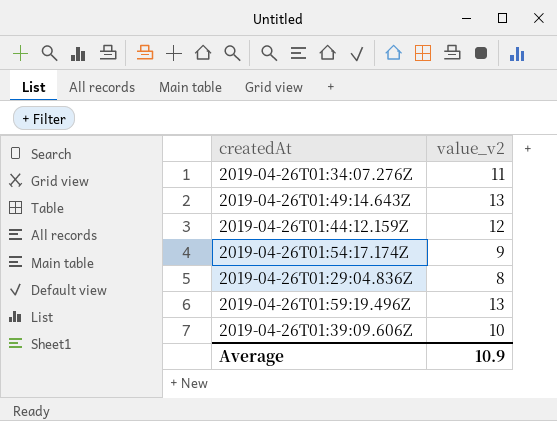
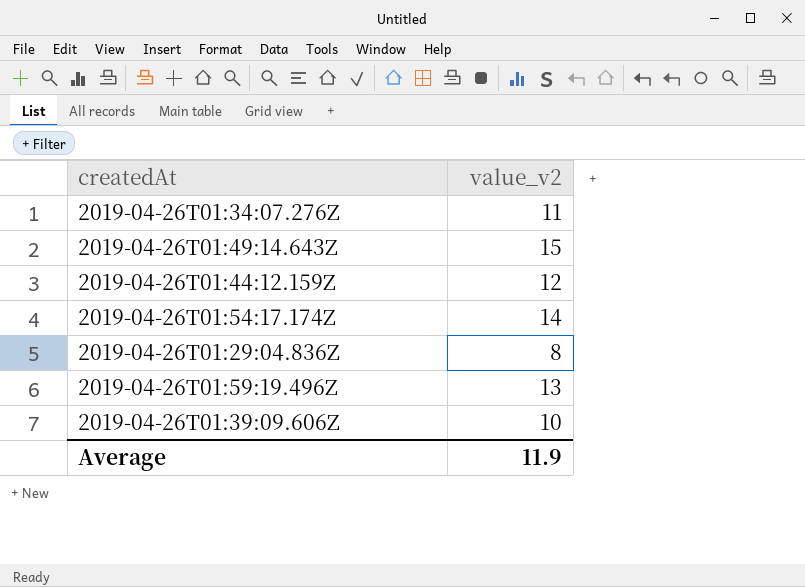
2019-04-26T01:49:14.643Z | value_v2: 13 -> 15
2019-04-26T01:54:17.174Z | value_v2: 9 -> 14
Average | value_v2: 10.9 -> 11.9

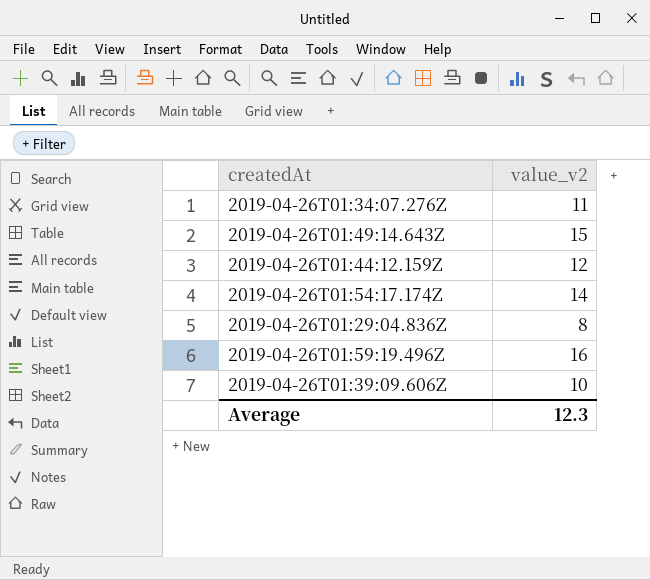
2019-04-26T01:59:19.496Z | value_v2: 13 -> 16
Average | value_v2: 11.9 -> 12.3

